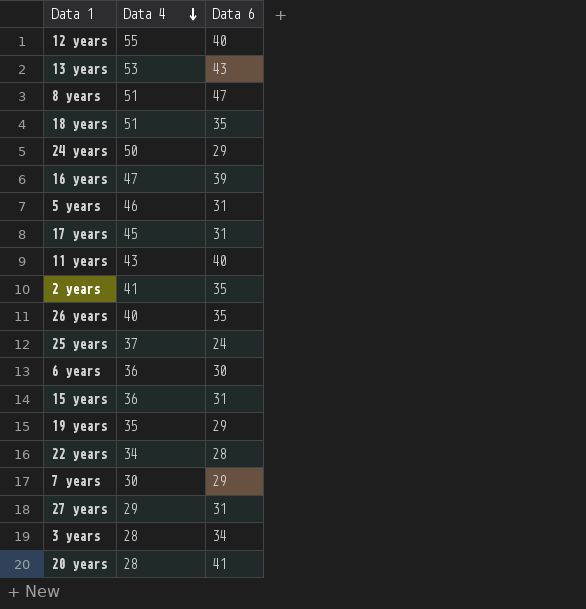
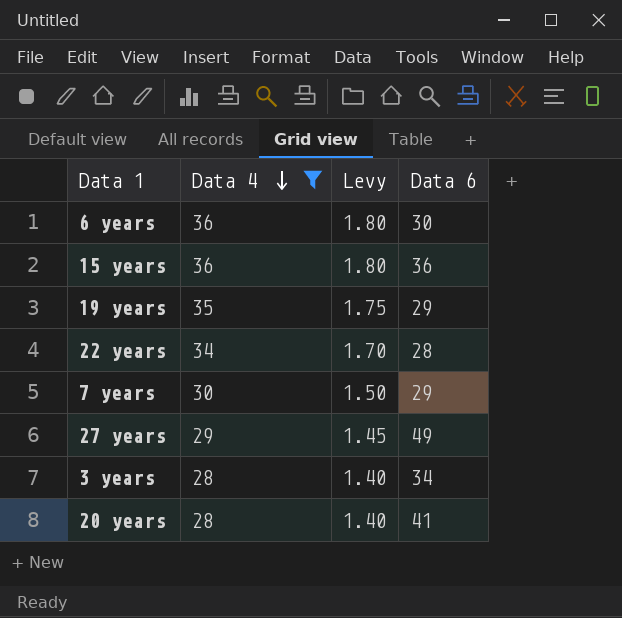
filter: none -> Data 4 <= 36
column Levy | formula: none -> [Data 4] * 0.05
15 years | Data 6: 31 -> 36
27 years | Data 6: 31 -> 49

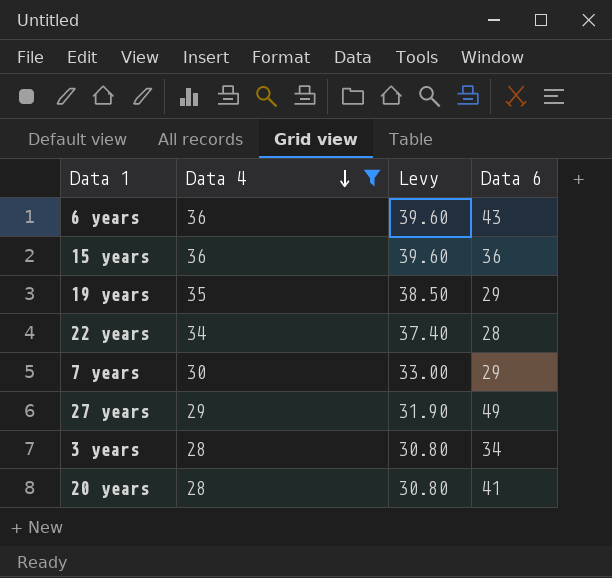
column Levy | formula: [Data 4] * 0.05 -> [Data 4] * 1.1
6 years | Data 6: 30 -> 43

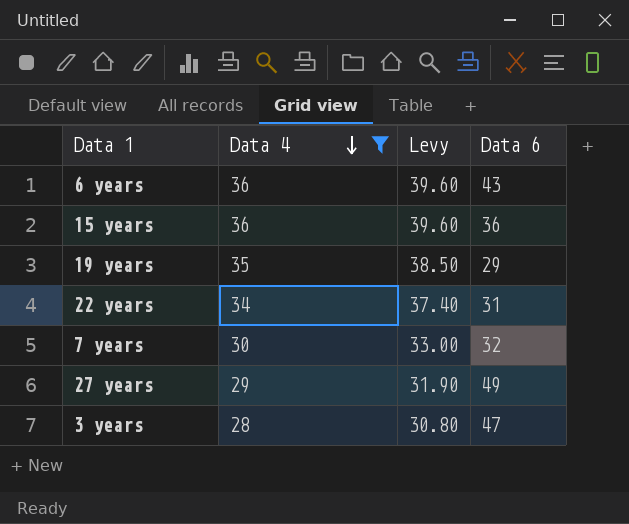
row 20 years: 28 | 30.80 | 41 -> none
22 years | Data 6: 28 -> 31
7 years | Data 6: 29 -> 32
3 years | Data 6: 34 -> 47

